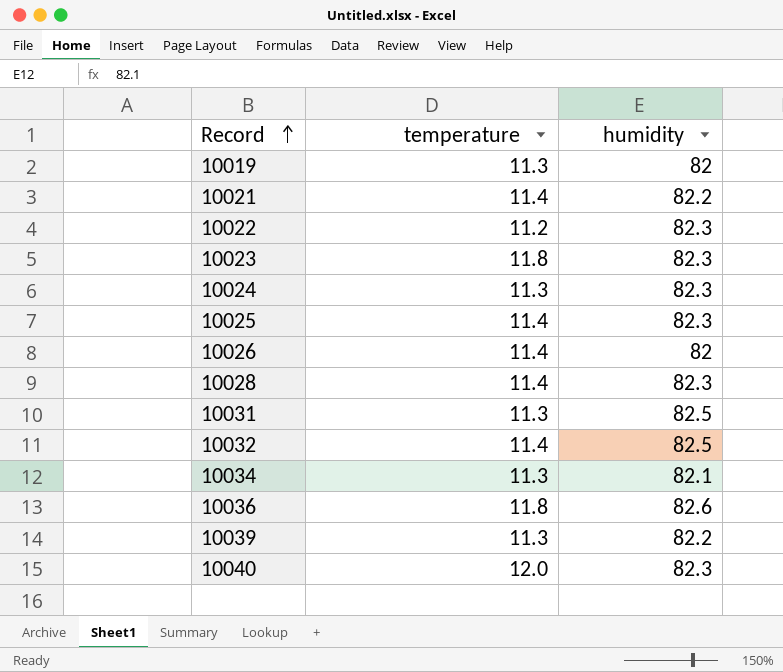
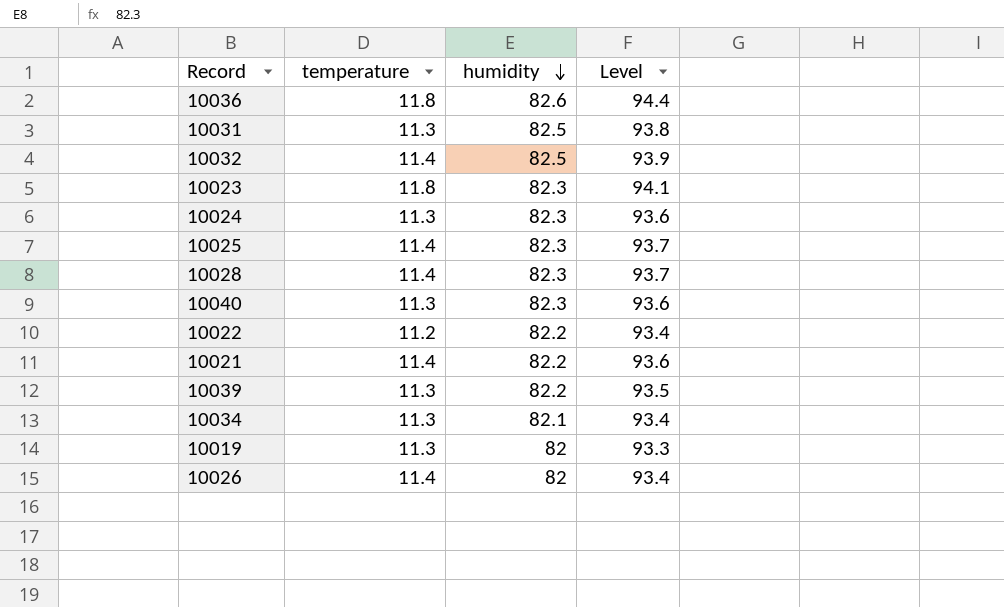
row order: Record ascending -> humidity descending
column Level | formula: none -> [temperature] + [humidity]
10040 | temperature: 12.0 -> 11.3
10022 | humidity: 82.3 -> 82.2

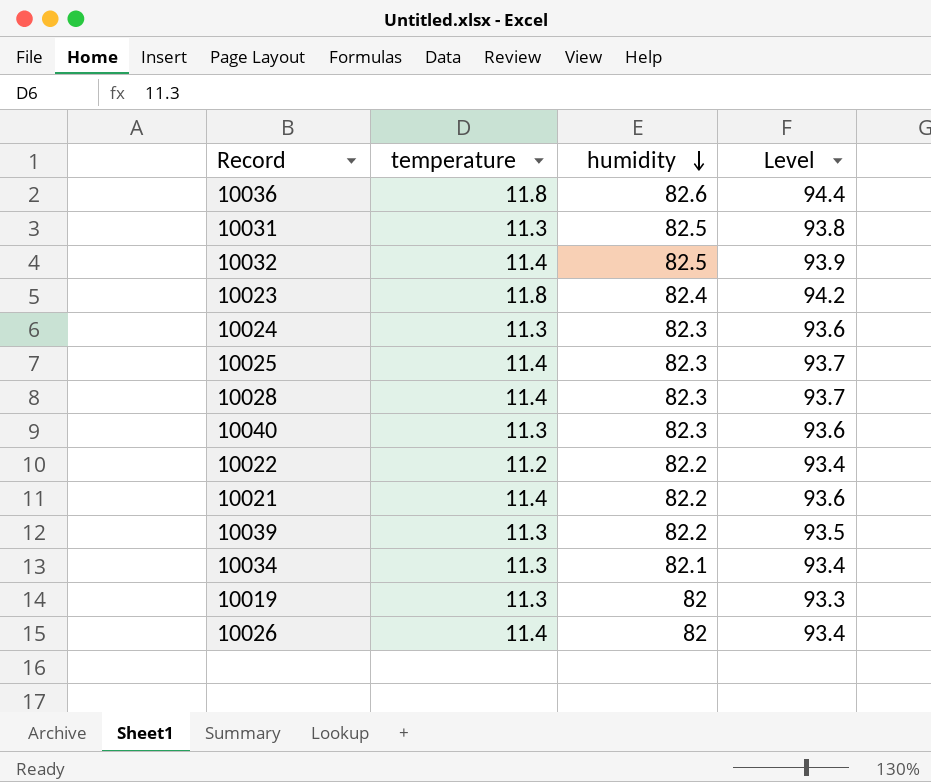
10023 | humidity: 82.3 -> 82.4
10023 | Level: 94.1 -> 94.2

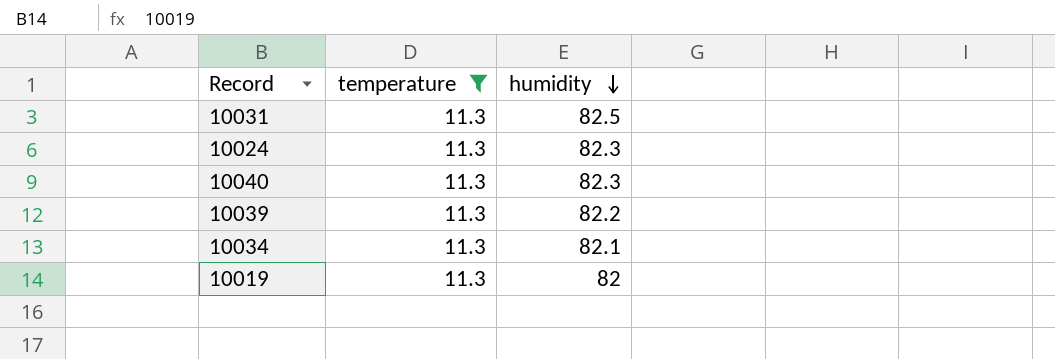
filter: none -> temperature = 11.3
column Level | formula: [temperature] + [humidity] -> none

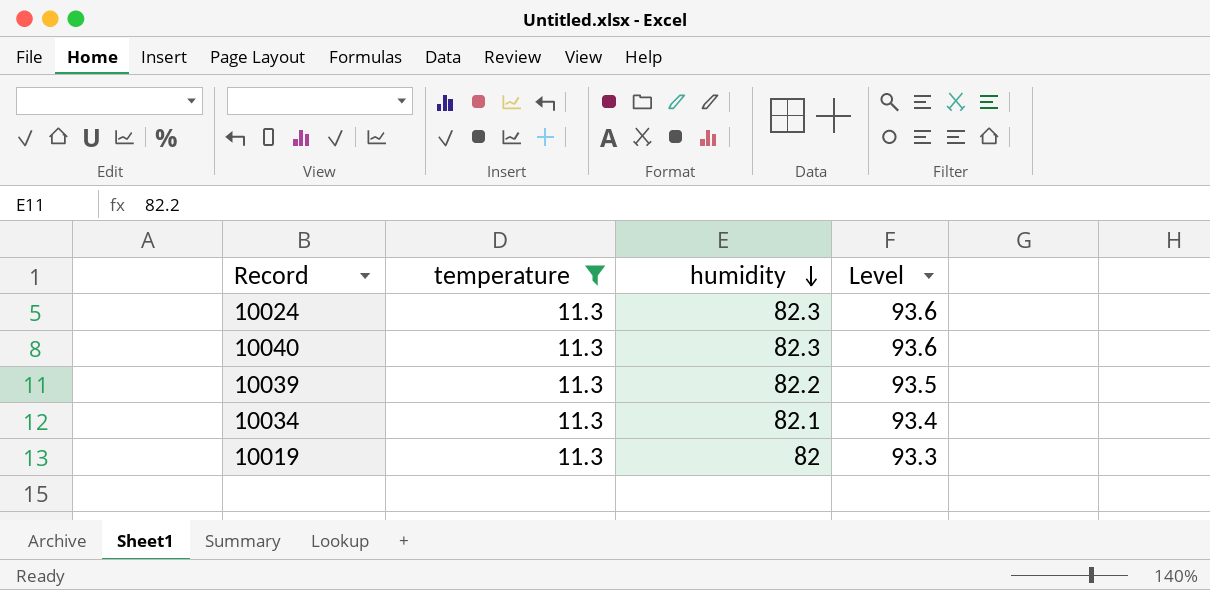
column Level | formula: none -> [temperature] + [humidity]
row 10031: 11.3 | 82.5 -> none

